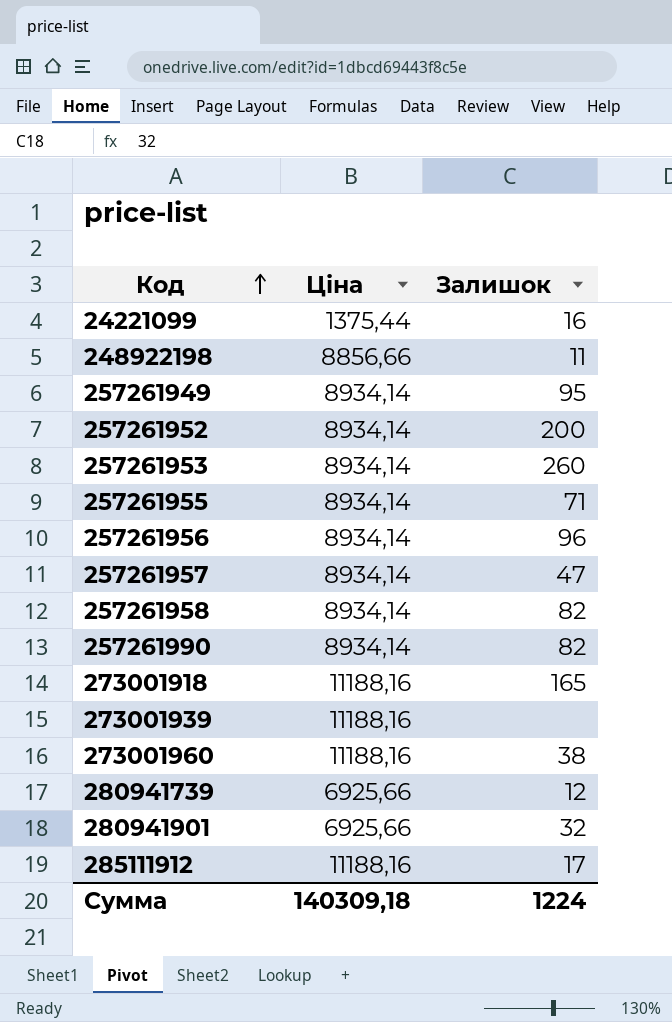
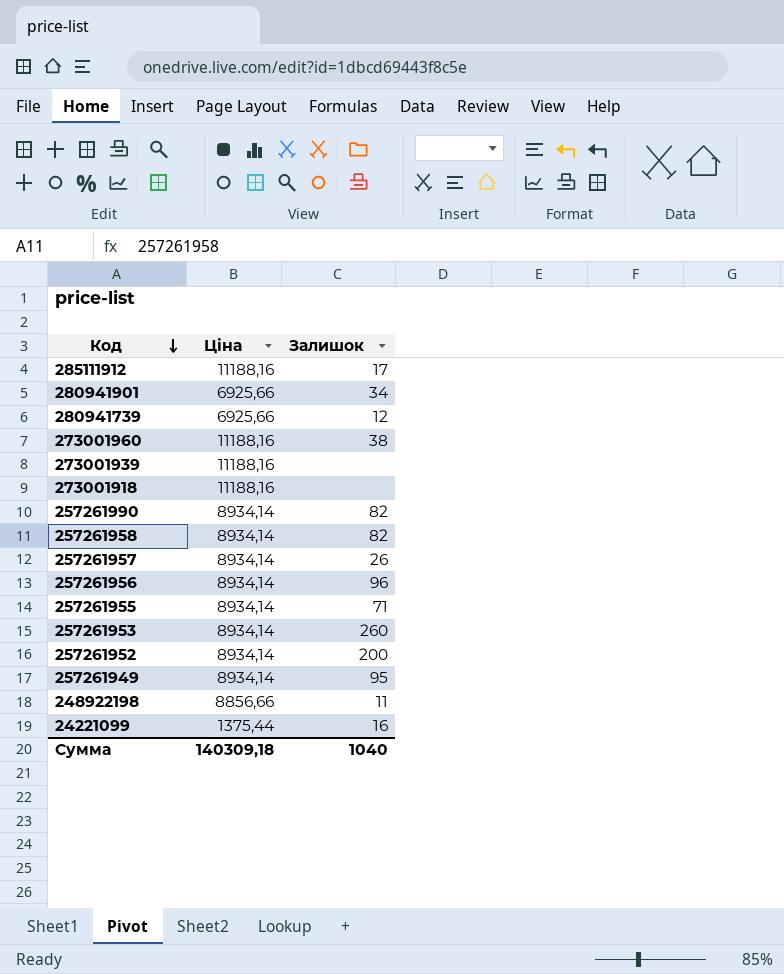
row order: Код ascending -> Код descending
280941901 | Залишок: 32 -> 34
273001918 | Залишок: 165 -> none
257261957 | Залишок: 47 -> 26
Сумма | Залишок: 1224 -> 1040

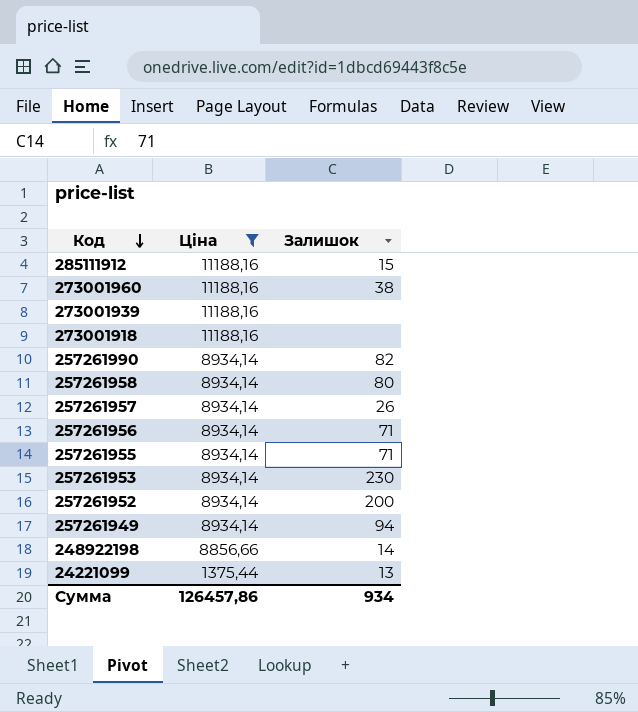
filter: none -> Ціна != 6925,66
285111912 | Залишок: 17 -> 15
257261958 | Залишок: 82 -> 80
257261956 | Залишок: 96 -> 71
257261953 | Залишок: 260 -> 230
257261949 | Залишок: 95 -> 94
248922198 | Залишок: 11 -> 14
24221099 | Залишок: 16 -> 13
Сумма | Ціна: 140309,18 -> 126457,86
Сумма | Залишок: 1040 -> 934

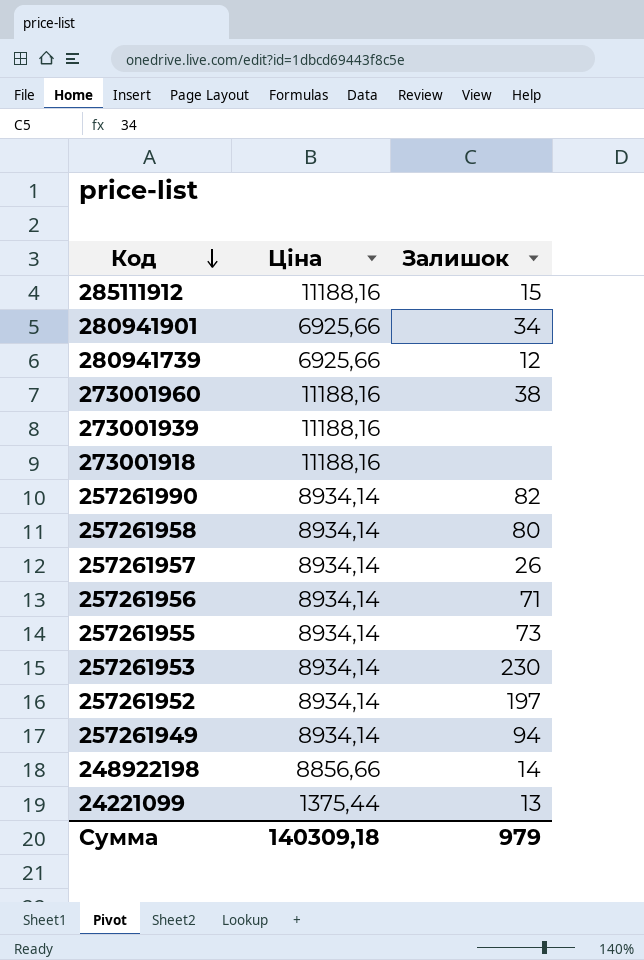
filter: Ціна != 6925,66 -> none
257261955 | Залишок: 71 -> 73
257261952 | Залишок: 200 -> 197
Сумма | Ціна: 126457,86 -> 140309,18
Сумма | Залишок: 934 -> 979

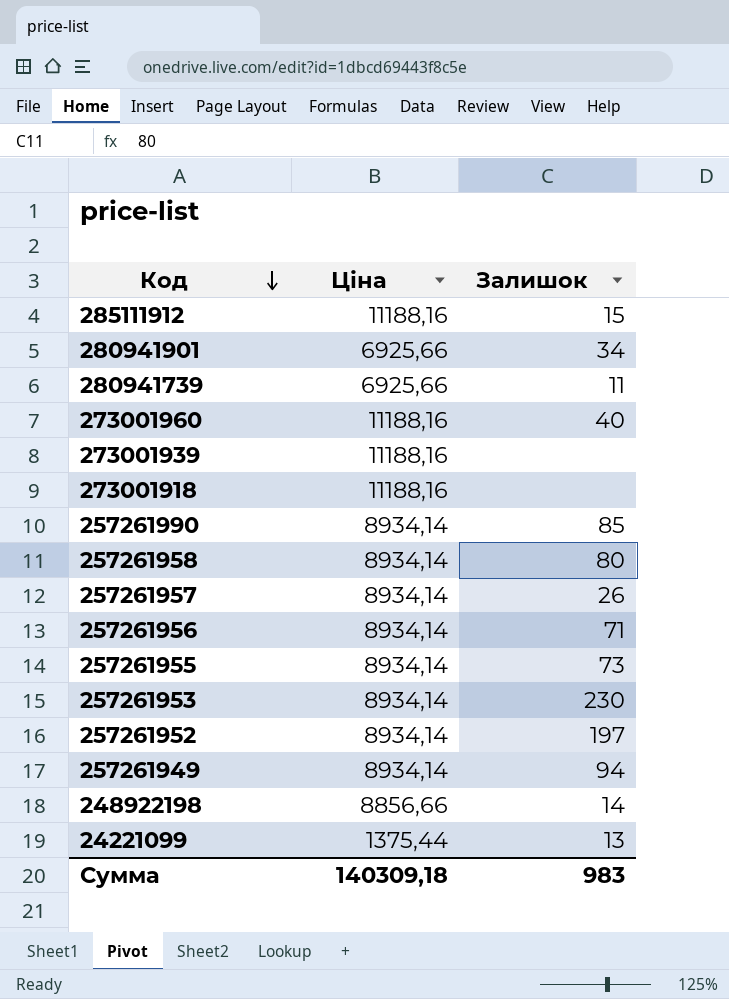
280941739 | Залишок: 12 -> 11
273001960 | Залишок: 38 -> 40
257261990 | Залишок: 82 -> 85
Сумма | Залишок: 979 -> 983

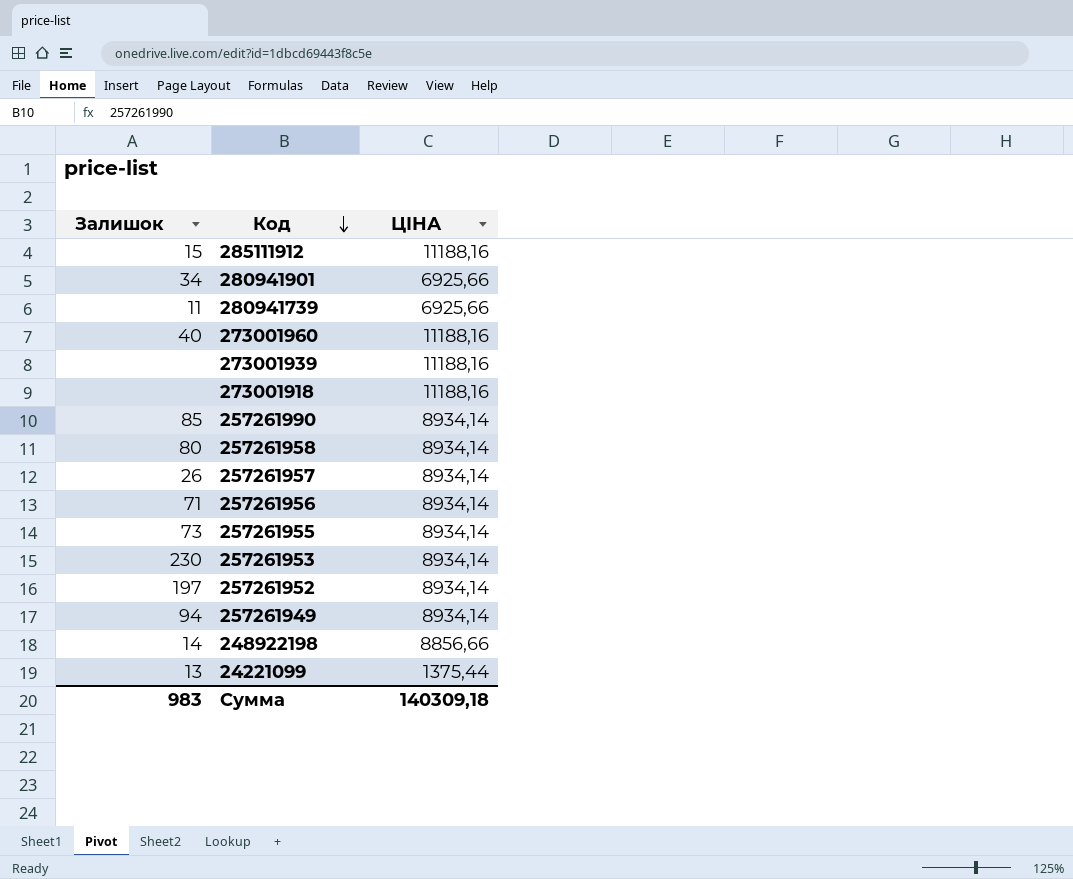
column Залишок | position: 3 -> 1
column name: Ціна -> ЦІНА

